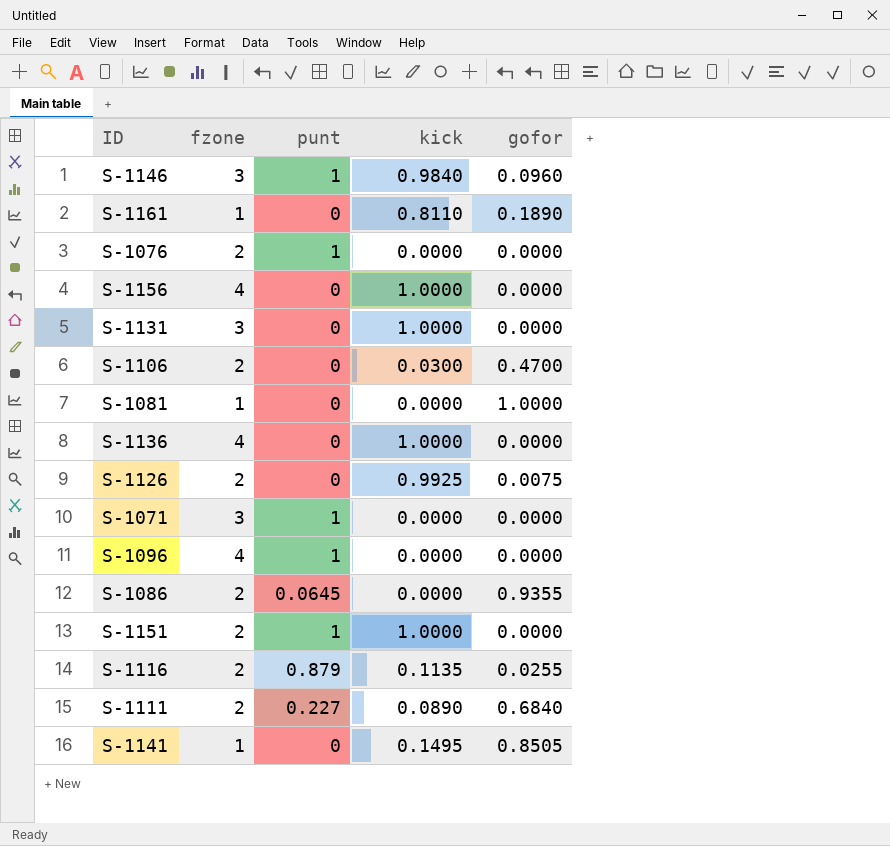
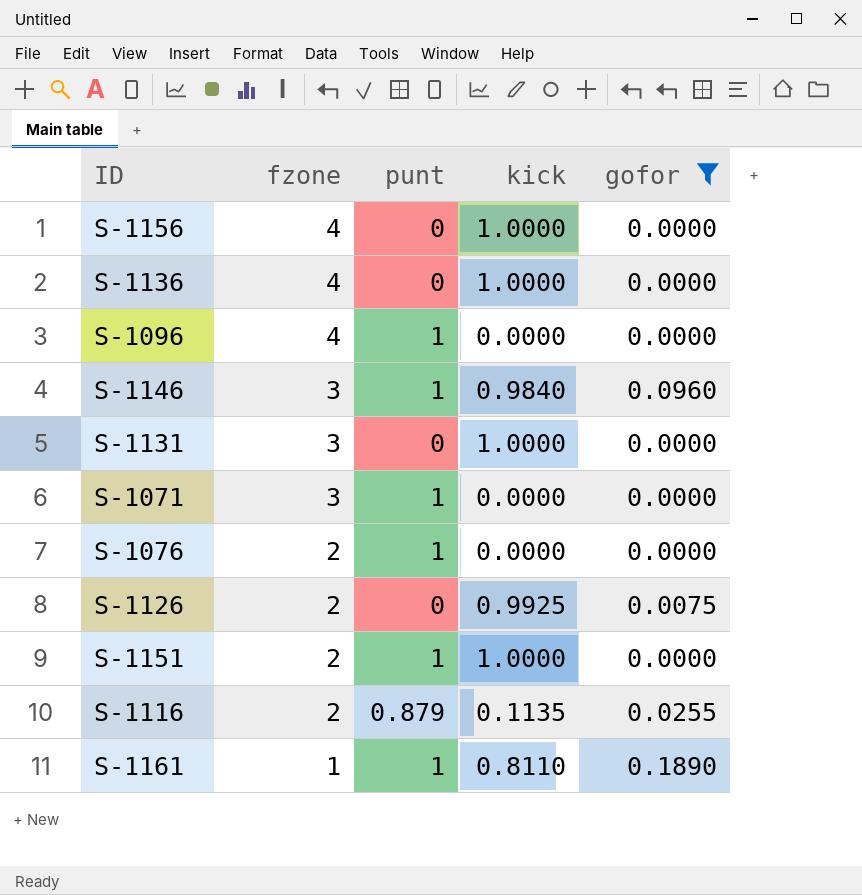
filter: none -> gofor <= 0.1890
row order: none -> fzone descending
S-1161 | punt: 0 -> 1

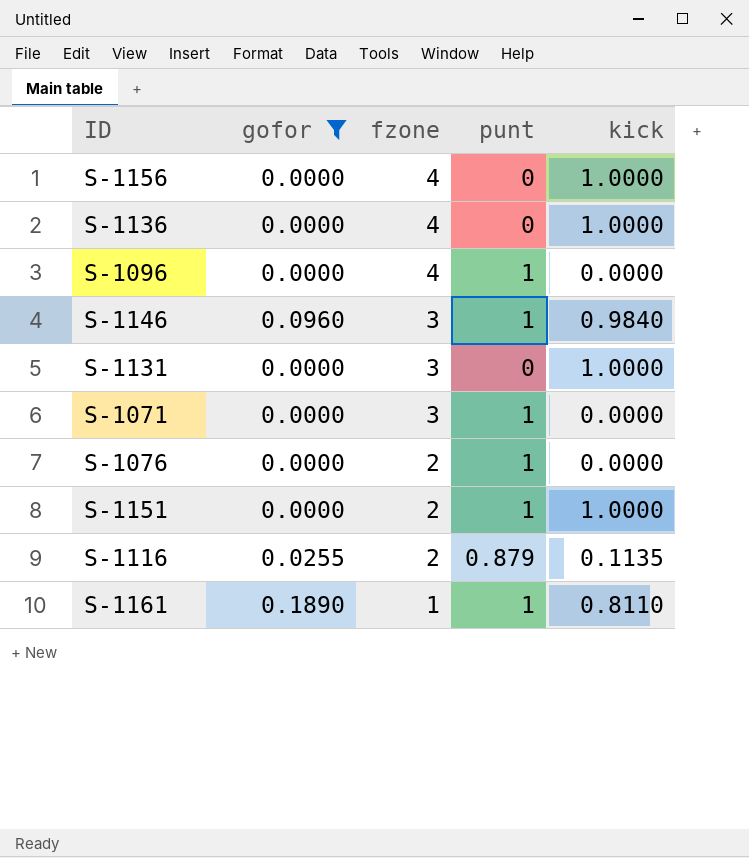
column gofor | position: 5 -> 2
row S-1126: 2 | 0 | 0.9925 | 0.0075 -> none

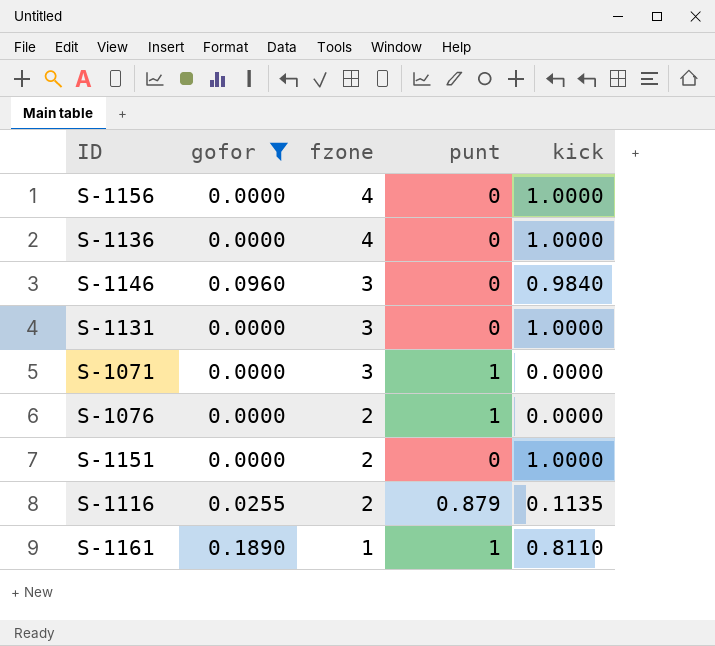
row S-1096: 0.0000 | 4 | 1 | 0.0000 -> none
S-1146 | punt: 1 -> 0
S-1151 | punt: 1 -> 0

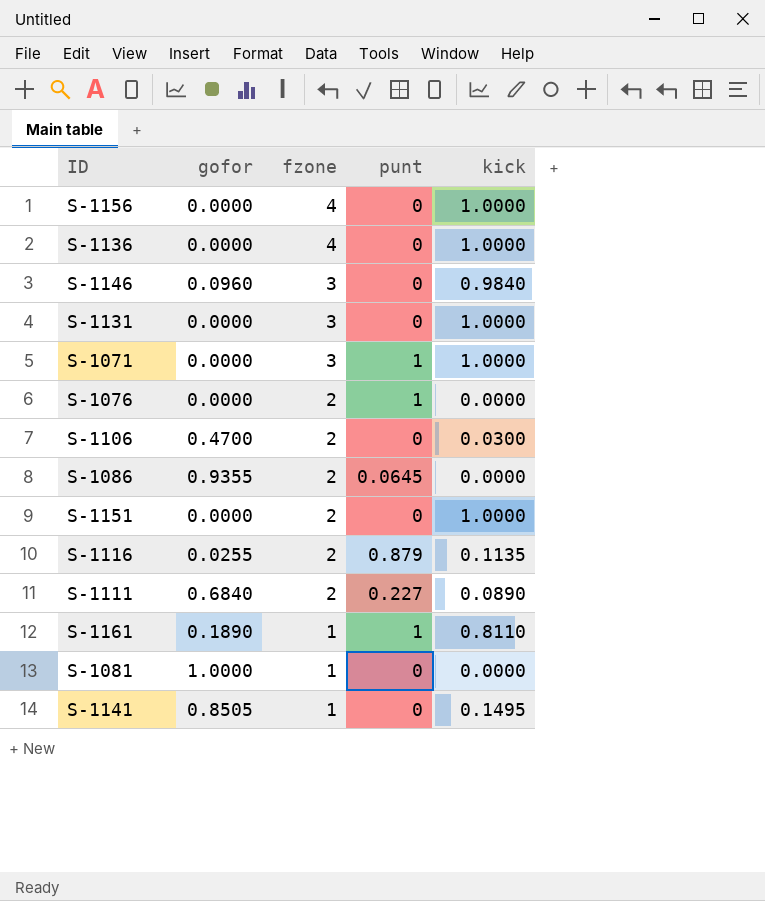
filter: gofor <= 0.1890 -> none
S-1071 | kick: 0.0000 -> 1.0000

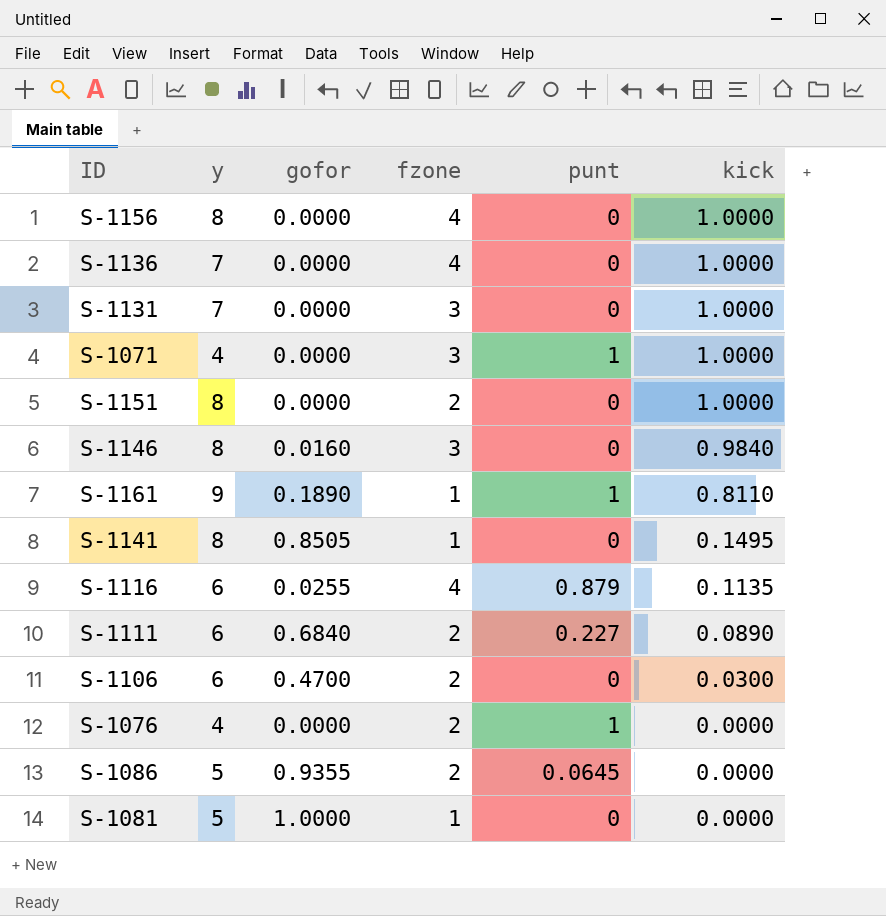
row order: fzone descending -> kick descending
column y | position: none -> 2
S-1146 | gofor: 0.0960 -> 0.0160
S-1116 | fzone: 2 -> 4

